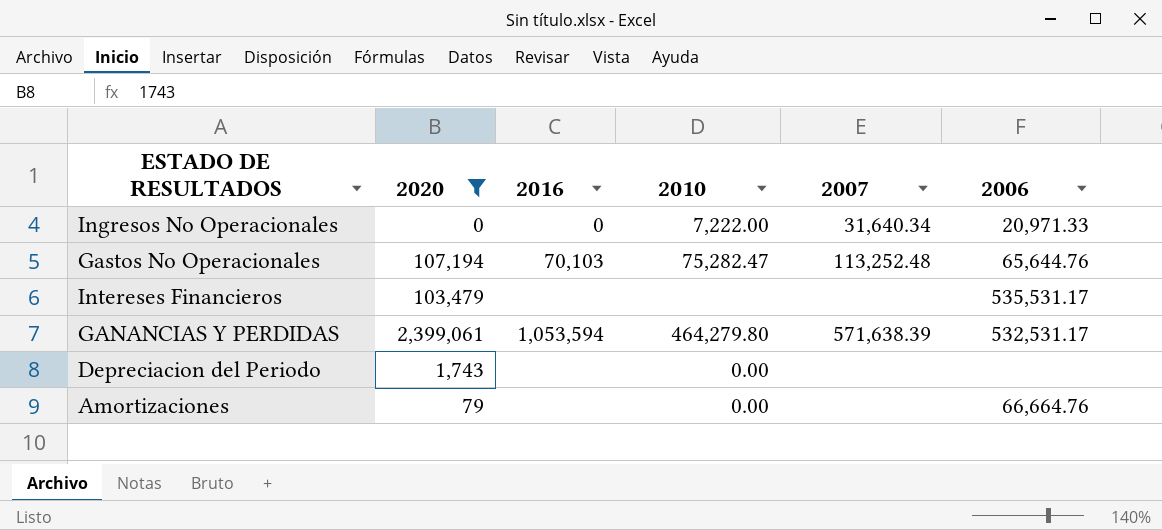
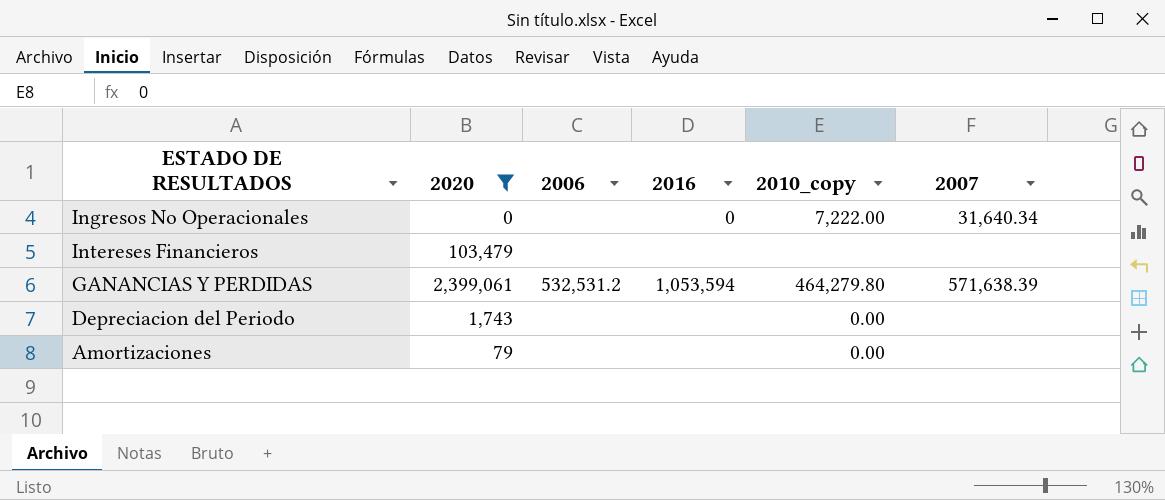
column 2006 | position: 6 -> 3
column name: 2010 -> 2010_copy
row Gastos No Operacionales: 107,194 | 70,103 | 75,282.47 | 113,252.48 | 65,644.76 -> none
Ingresos No Operacionales | 2006: 20,971.33 -> none
Intereses Financieros | 2006: 535,531.17 -> none
GANANCIAS Y PERDIDAS | 2006: 532,531.17 -> 532,531.2
Amortizaciones | 2006: 66,664.76 -> none

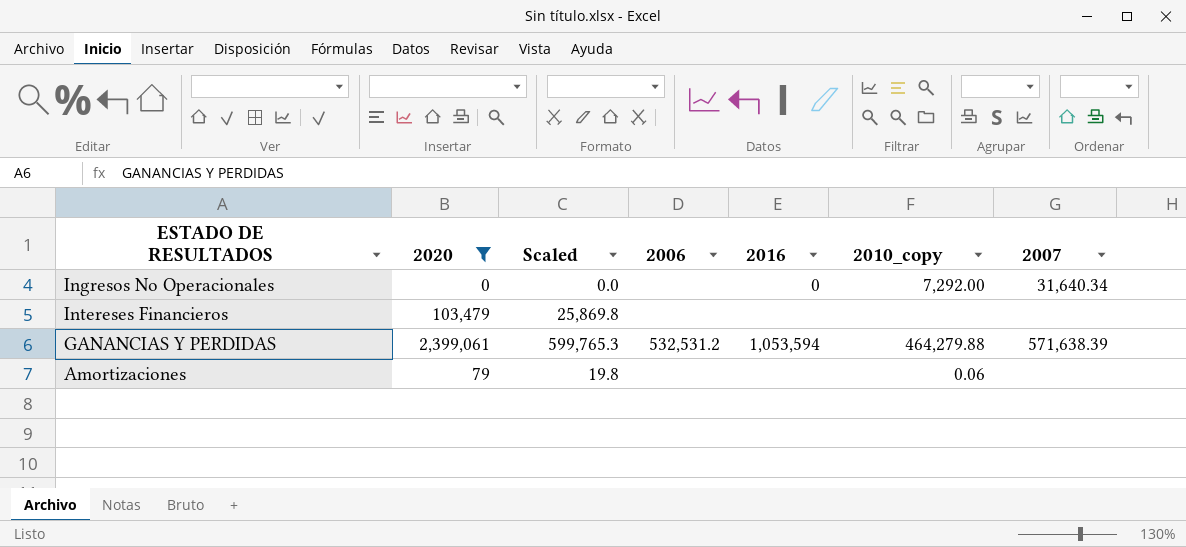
column Scaled | formula: none -> [2020] * 0.25
row Depreciacion del Periodo: 1,743 | none | none | 0.00 | none -> none
Ingresos No Operacionales | 2010_copy: 7,222.00 -> 7,292.00
GANANCIAS Y PERDIDAS | 2010_copy: 464,279.80 -> 464,279.88
Amortizaciones | 2010_copy: 0.00 -> 0.06

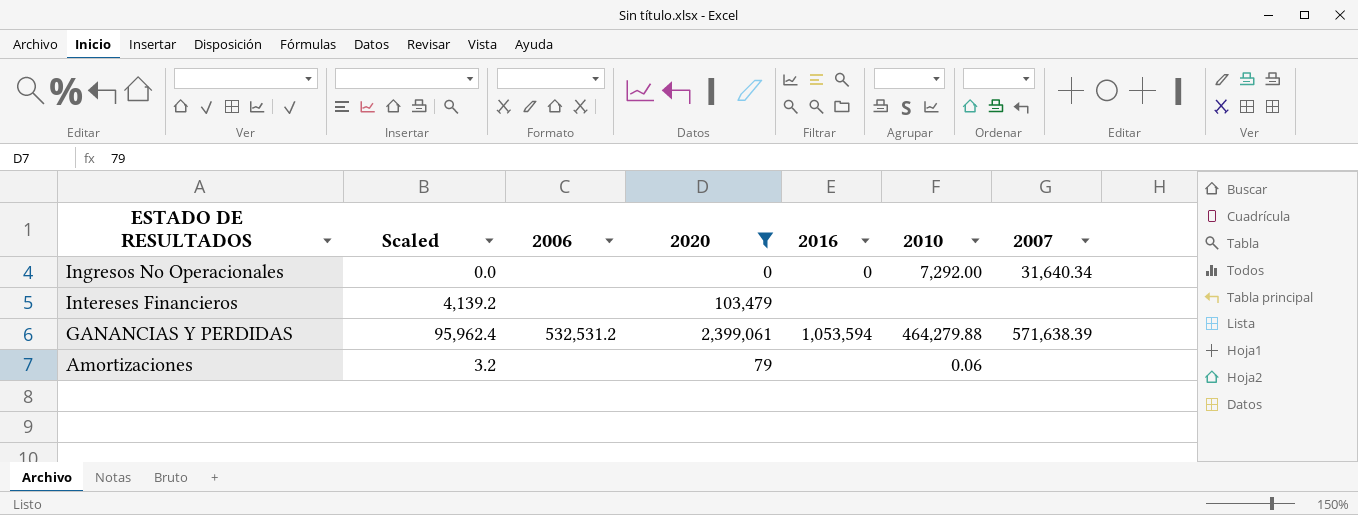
column Scaled | formula: [2020] * 0.25 -> [2020] * 0.04
column 2020 | position: 2 -> 4
column name: 2010_copy -> 2010

